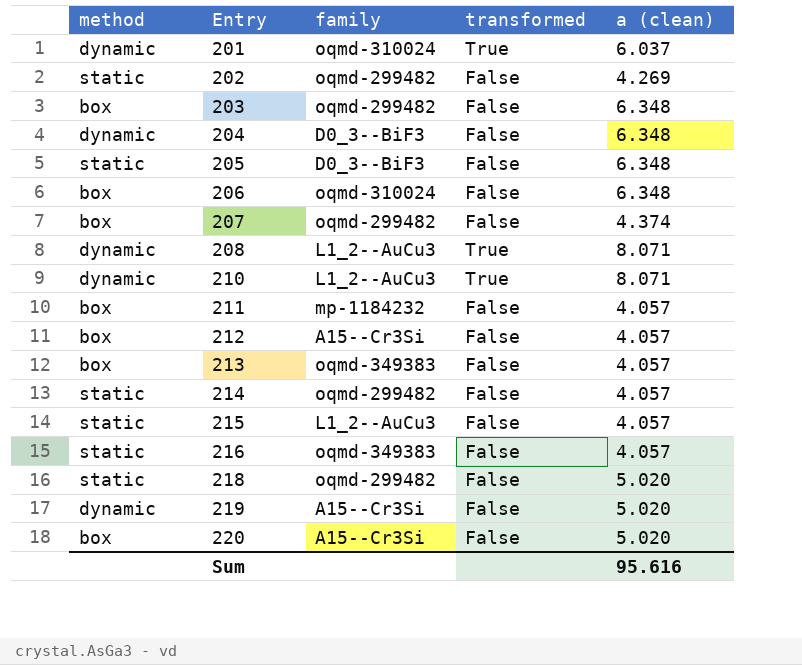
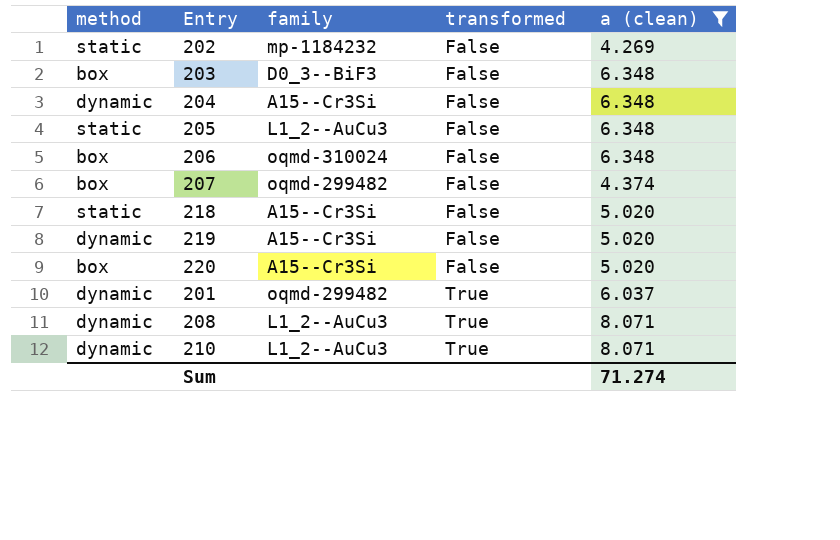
filter: none -> a (clean) != 4.057
row order: Entry ascending -> transformed ascending
202 | family: oqmd-299482 -> mp-1184232
203 | family: oqmd-299482 -> D0_3--BiF3
204 | family: D0_3--BiF3 -> A15--Cr3Si
205 | family: D0_3--BiF3 -> L1_2--AuCu3
218 | family: oqmd-299482 -> A15--Cr3Si
201 | family: oqmd-310024 -> oqmd-299482
Sum | a (clean): 95.616 -> 71.274

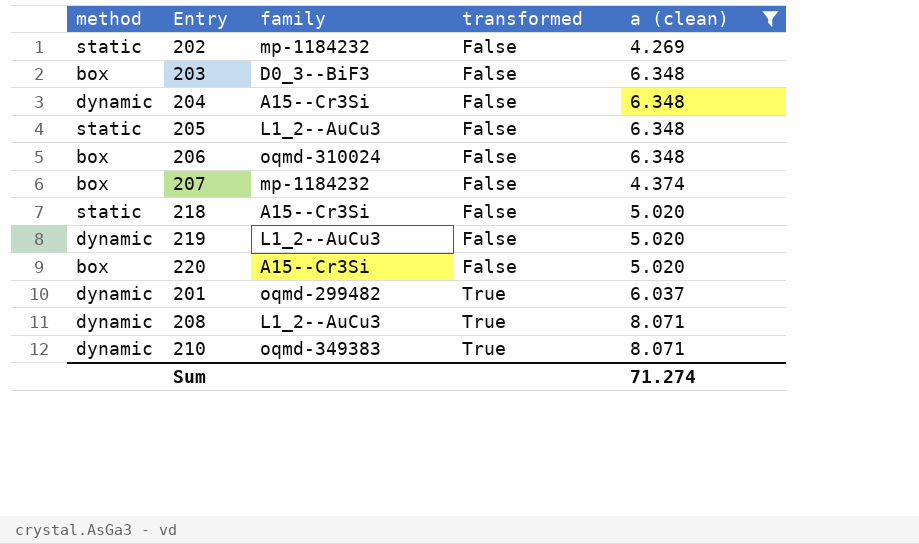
207 | family: oqmd-299482 -> mp-1184232
219 | family: A15--Cr3Si -> L1_2--AuCu3
210 | family: L1_2--AuCu3 -> oqmd-349383

